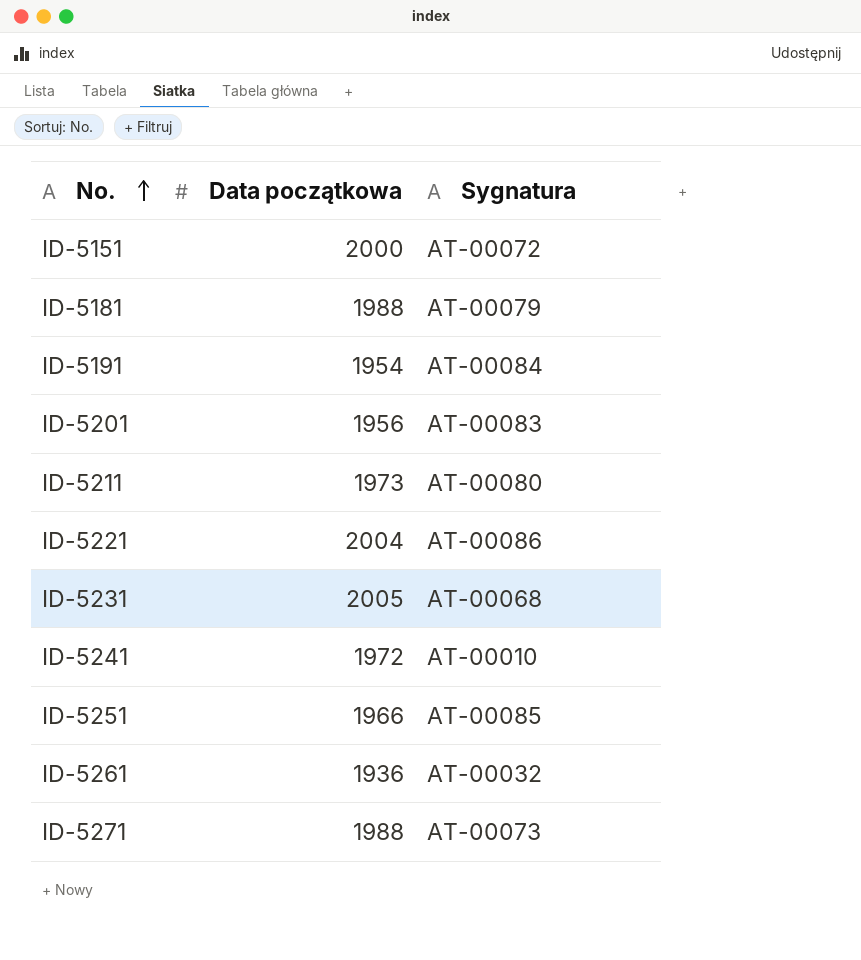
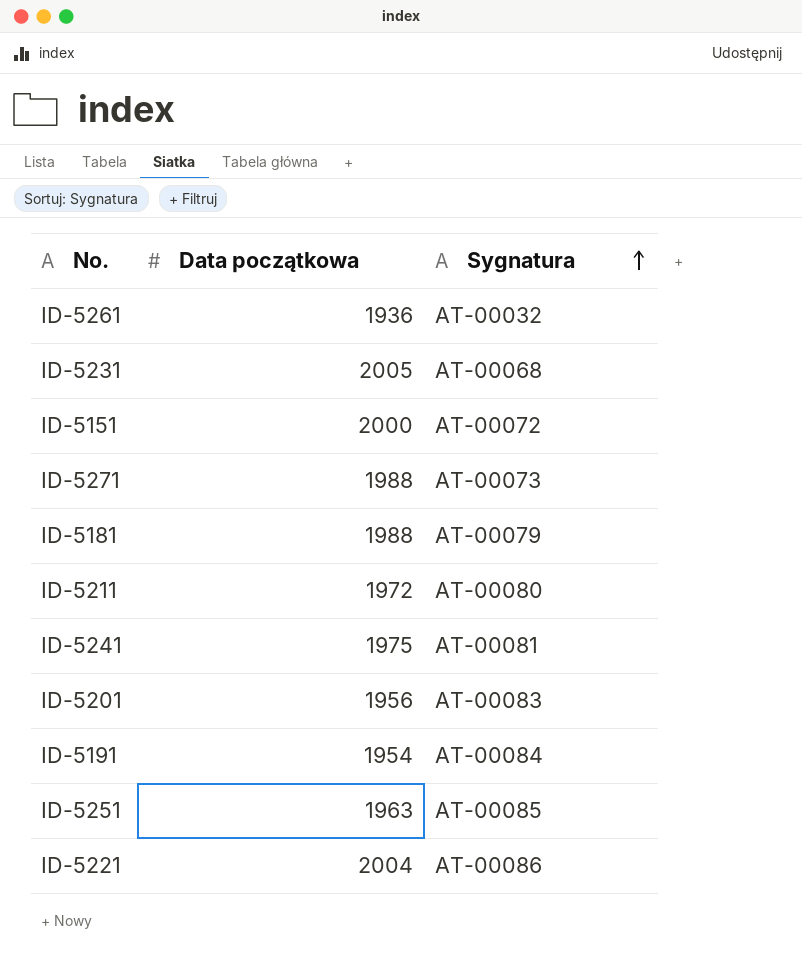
row order: No. ascending -> Sygnatura ascending
ID-5211 | Data początkowa: 1973 -> 1972
ID-5241 | Data początkowa: 1972 -> 1975
ID-5241 | Sygnatura: AT-00010 -> AT-00081
ID-5251 | Data początkowa: 1966 -> 1963

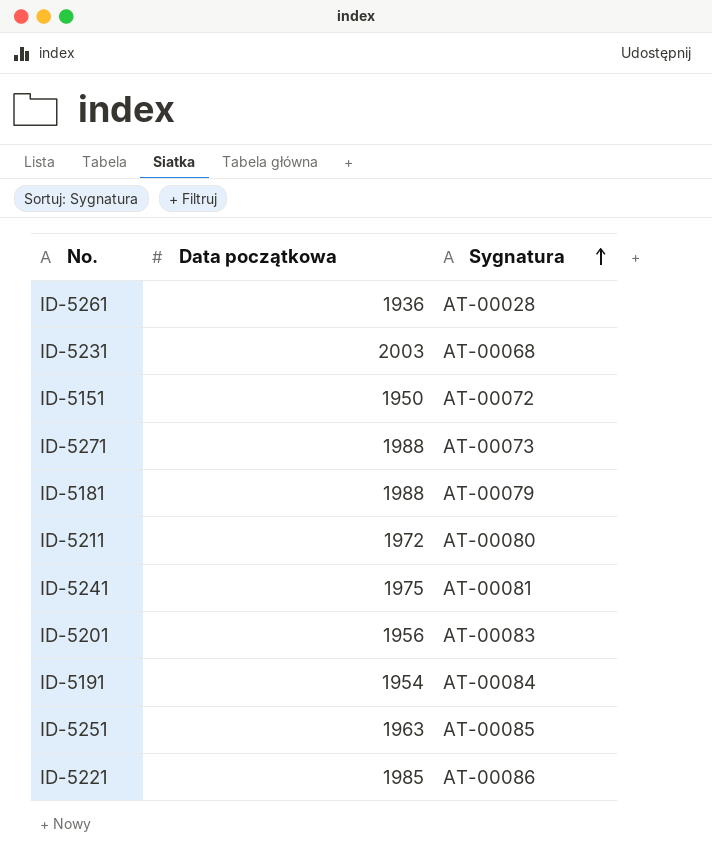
ID-5261 | Sygnatura: AT-00032 -> AT-00028
ID-5231 | Data początkowa: 2005 -> 2003
ID-5151 | Data początkowa: 2000 -> 1950
ID-5221 | Data początkowa: 2004 -> 1985

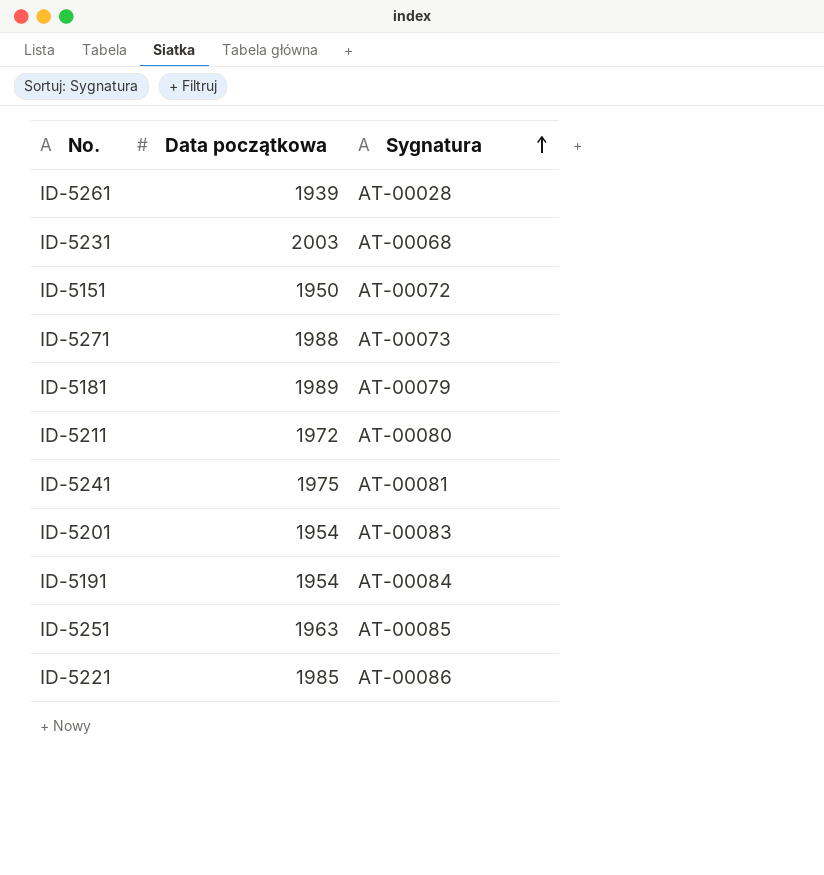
ID-5261 | Data początkowa: 1936 -> 1939
ID-5181 | Data początkowa: 1988 -> 1989
ID-5201 | Data początkowa: 1956 -> 1954

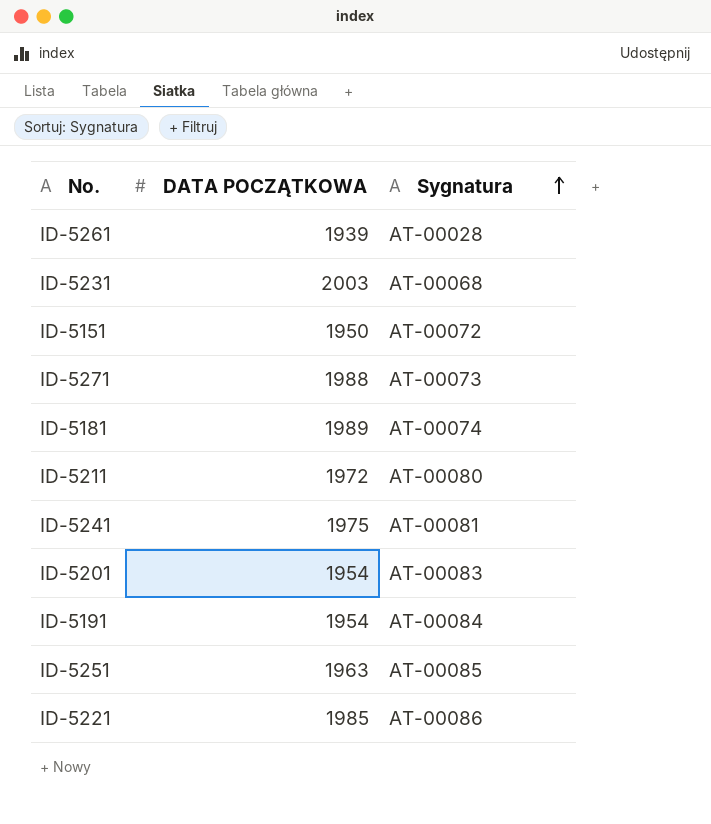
column name: Data początkowa -> DATA POCZĄTKOWA
ID-5181 | Sygnatura: AT-00079 -> AT-00074

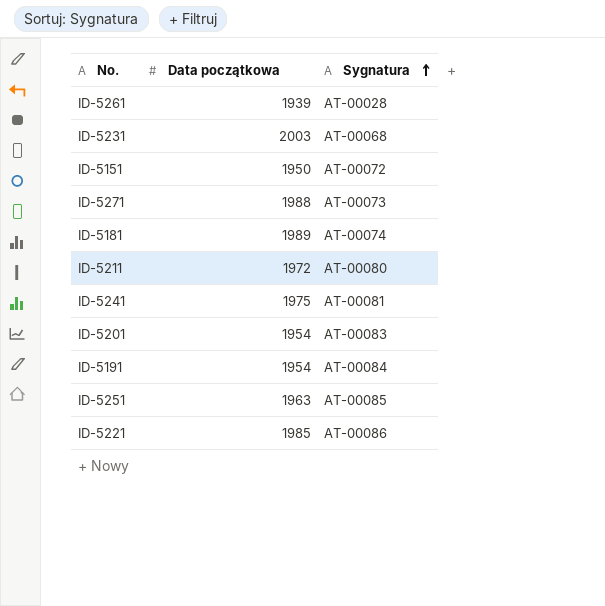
column name: DATA POCZĄTKOWA -> Data początkowa

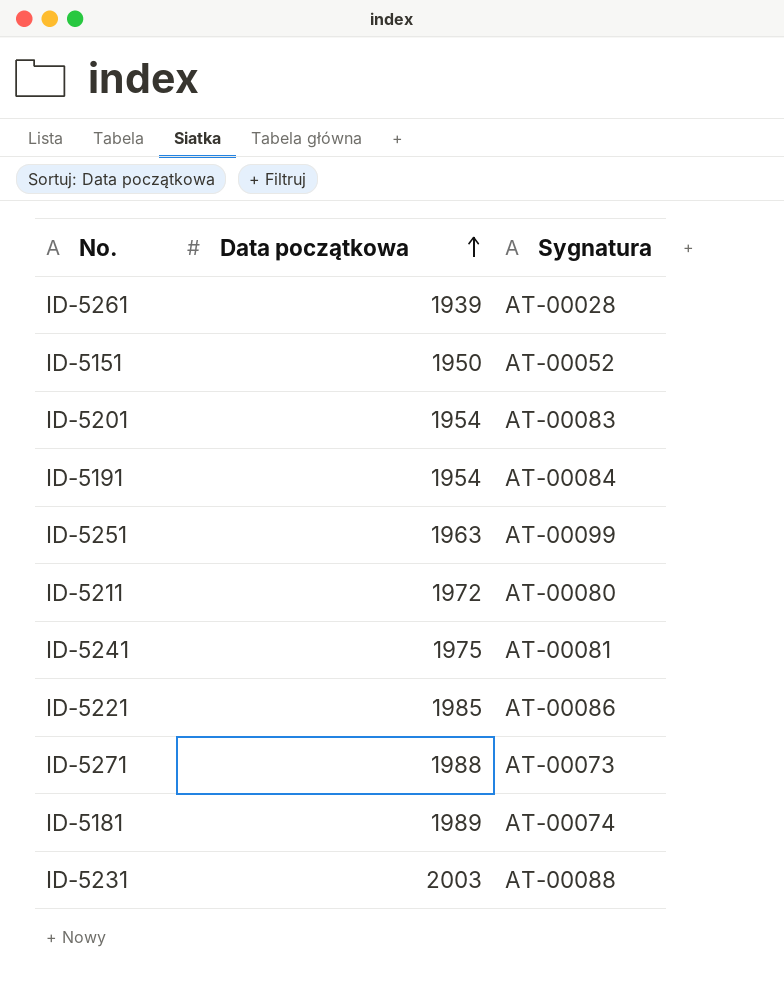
row order: Sygnatura ascending -> Data początkowa ascending
ID-5151 | Sygnatura: AT-00072 -> AT-00052
ID-5251 | Sygnatura: AT-00085 -> AT-00099
ID-5231 | Sygnatura: AT-00068 -> AT-00088

